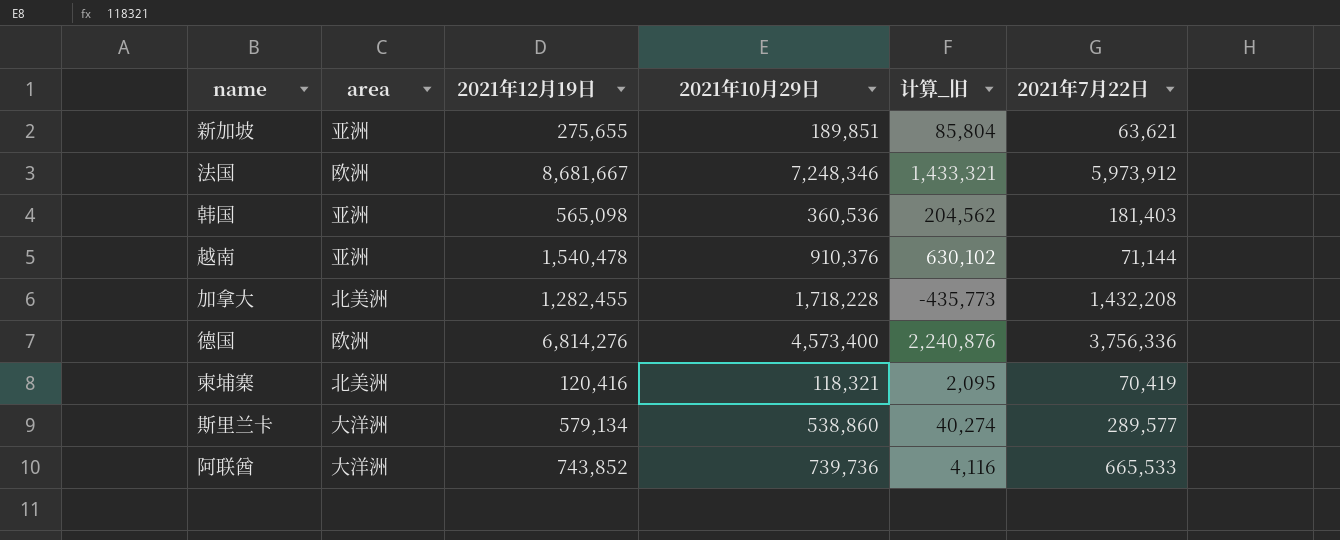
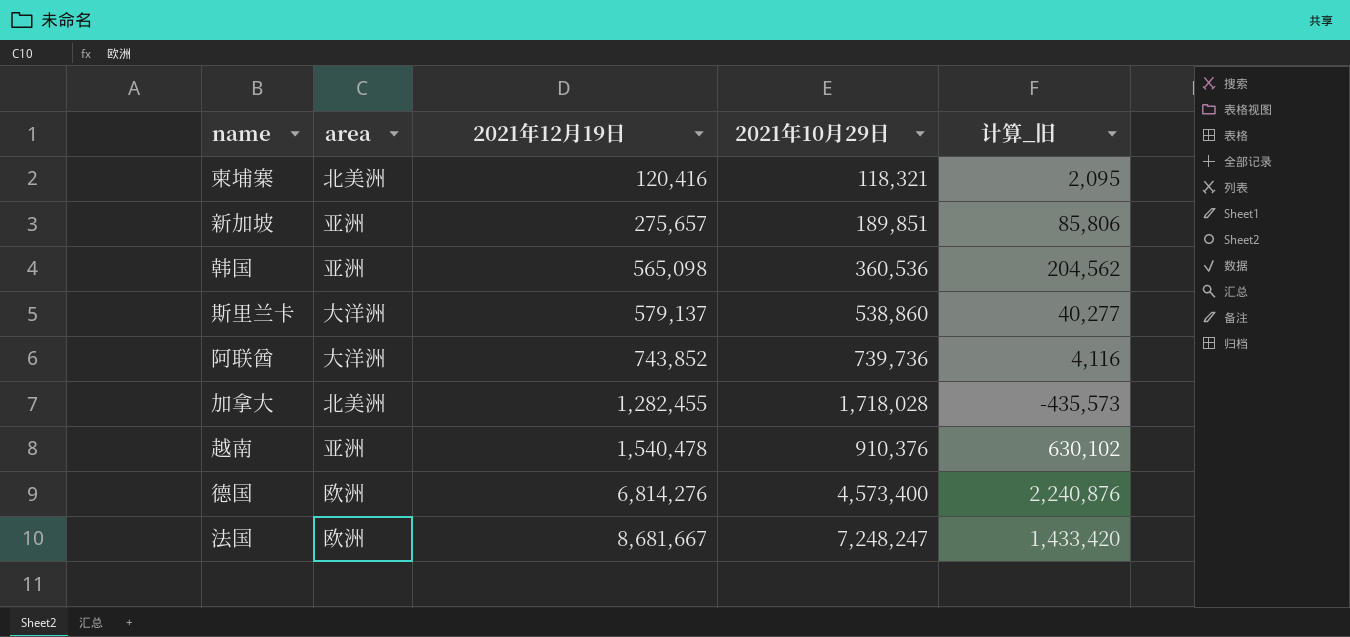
row order: none -> 2021年12月19日 ascending
column 2021年7月22日 | position: 6 -> none
新加坡 | 2021年12月19日: 275,655 -> 275,657
新加坡 | 计算_旧: 85,804 -> 85,806
斯里兰卡 | 2021年12月19日: 579,134 -> 579,137
斯里兰卡 | 计算_旧: 40,274 -> 40,277
加拿大 | 2021年10月29日: 1,718,228 -> 1,718,028
加拿大 | 计算_旧: -435,773 -> -435,573
法国 | 2021年10月29日: 7,248,346 -> 7,248,247
法国 | 计算_旧: 1,433,321 -> 1,433,420

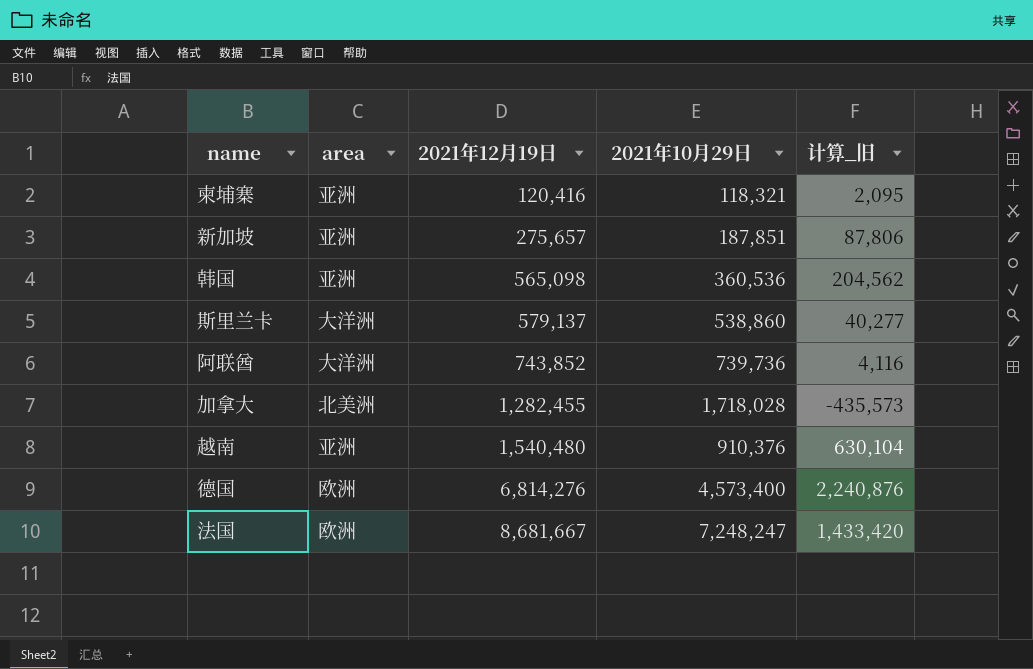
柬埔寨 | area: 北美洲 -> 亚洲
新加坡 | 2021年10月29日: 189,851 -> 187,851
新加坡 | 计算_旧: 85,806 -> 87,806
越南 | 2021年12月19日: 1,540,478 -> 1,540,480
越南 | 计算_旧: 630,102 -> 630,104

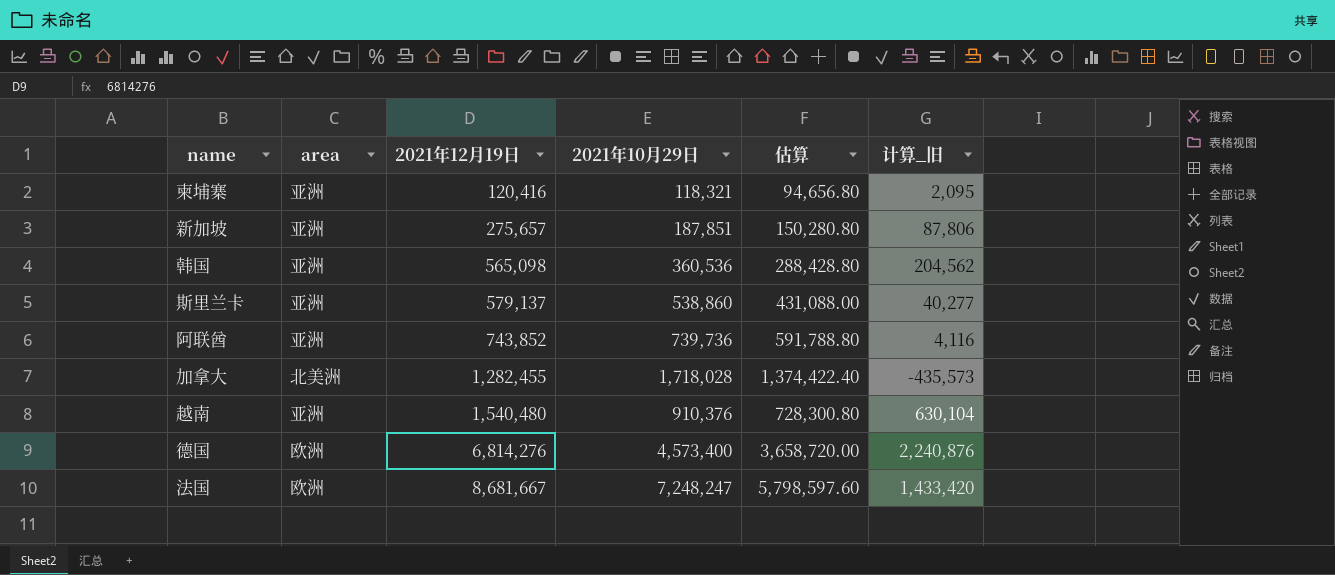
column 估算 | formula: none -> [2021年10月29日] * 0.8
斯里兰卡 | area: 大洋洲 -> 亚洲
阿联酋 | area: 大洋洲 -> 亚洲

